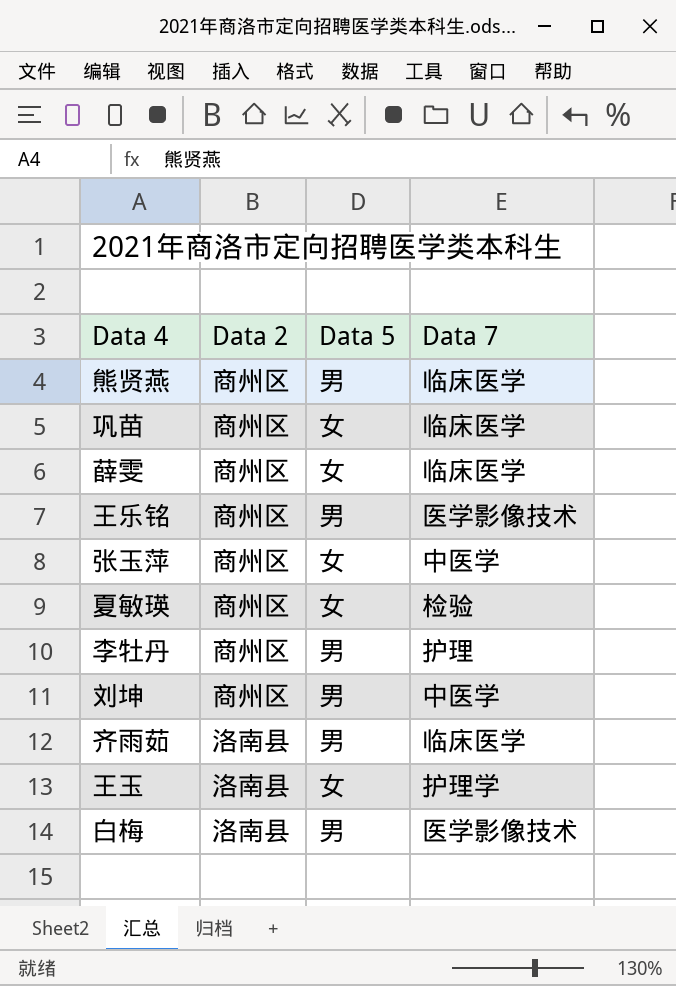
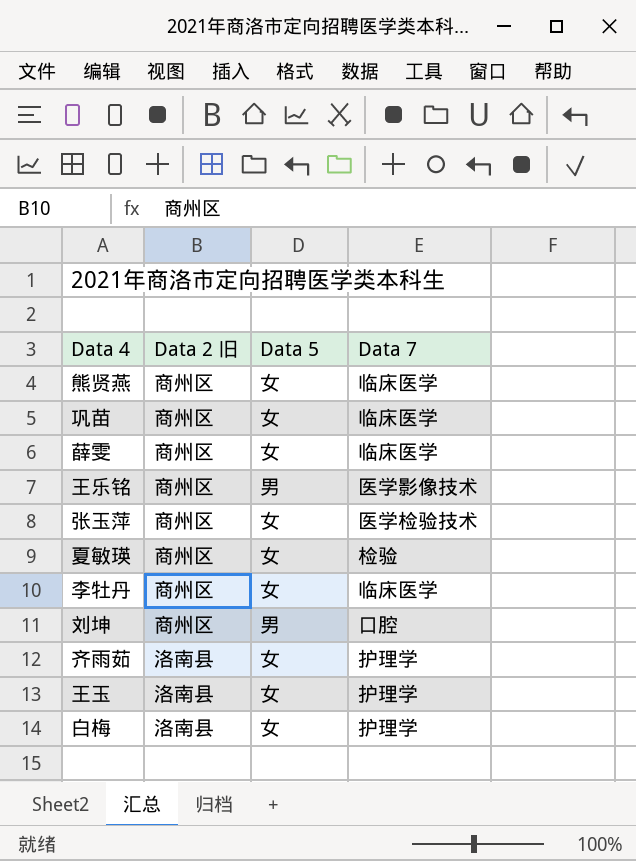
column name: Data 2 -> Data 2 旧
熊贤燕 | Data 5: 男 -> 女
张玉萍 | Data 7: 中医学 -> 医学检验技术
李牡丹 | Data 5: 男 -> 女
李牡丹 | Data 7: 护理 -> 临床医学
刘坤 | Data 7: 中医学 -> 口腔
齐雨茹 | Data 5: 男 -> 女
齐雨茹 | Data 7: 临床医学 -> 护理学
白梅 | Data 5: 男 -> 女
白梅 | Data 7: 医学影像技术 -> 护理学

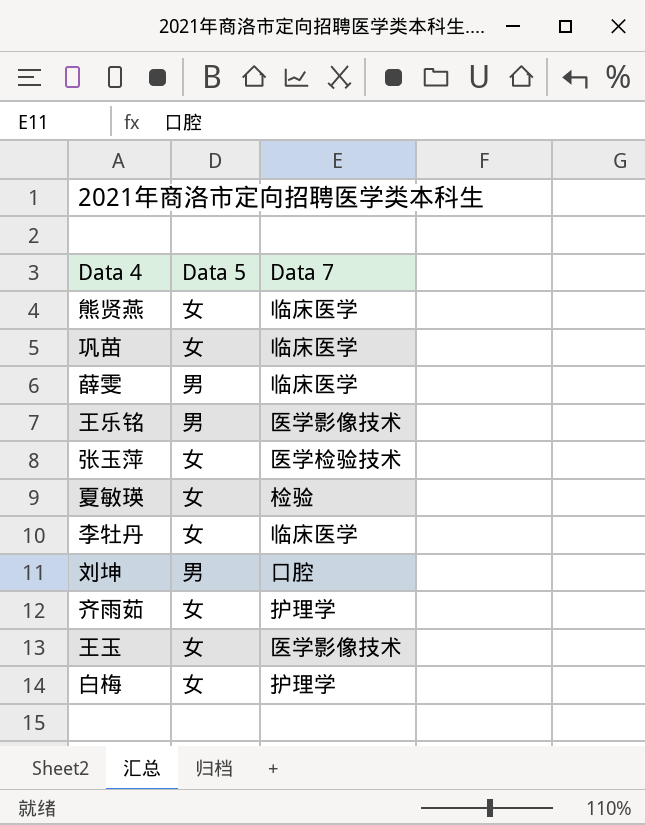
column Data 2 旧 | position: 2 -> none
薛雯 | Data 5: 女 -> 男
王玉 | Data 7: 护理学 -> 医学影像技术

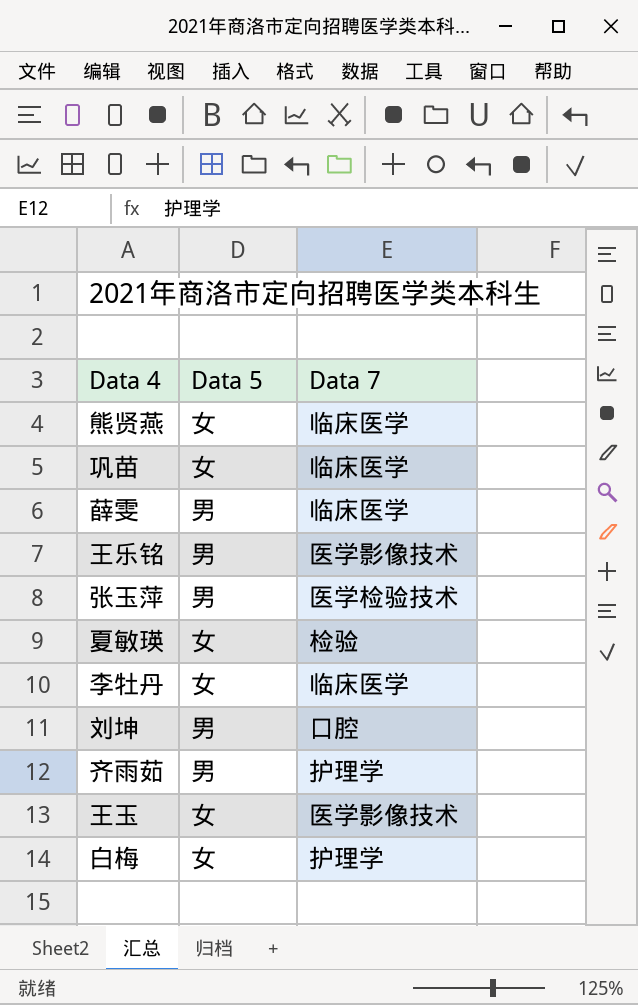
张玉萍 | Data 5: 女 -> 男
齐雨茹 | Data 5: 女 -> 男

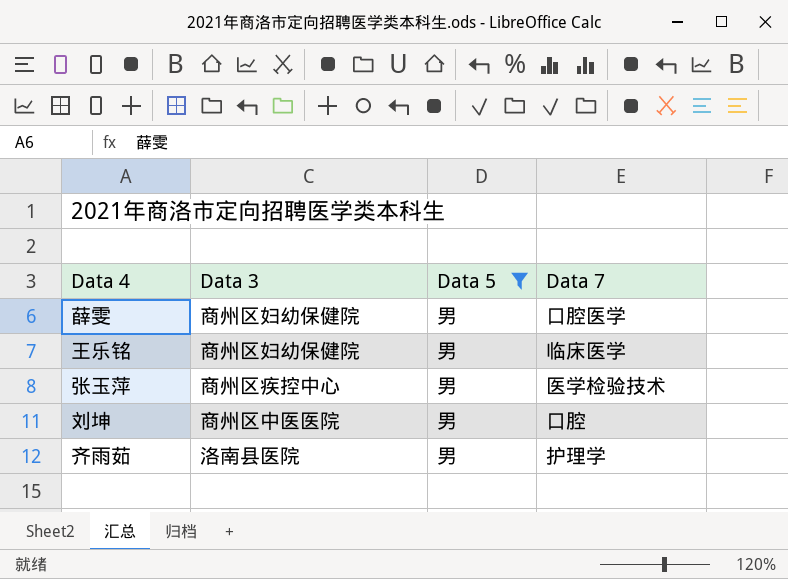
filter: none -> Data 5 = 男
column Data 3 | position: none -> 2
薛雯 | Data 7: 临床医学 -> 口腔医学
王乐铭 | Data 7: 医学影像技术 -> 临床医学

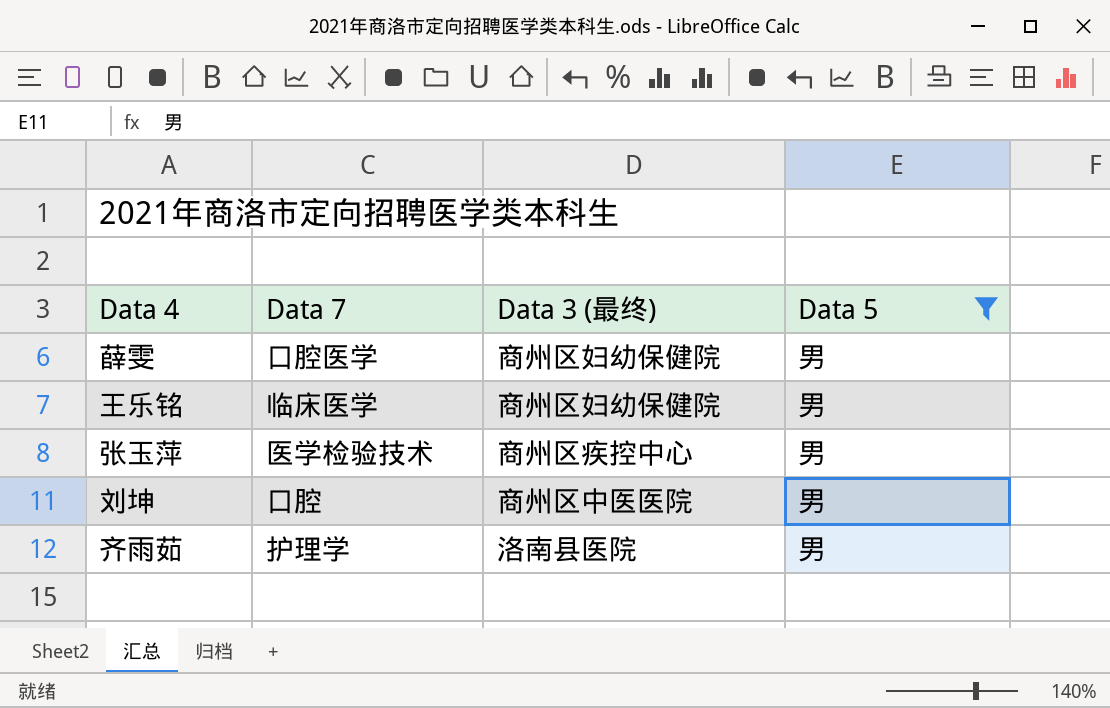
column Data 7 | position: 4 -> 2
column name: Data 3 -> Data 3 (最终)

